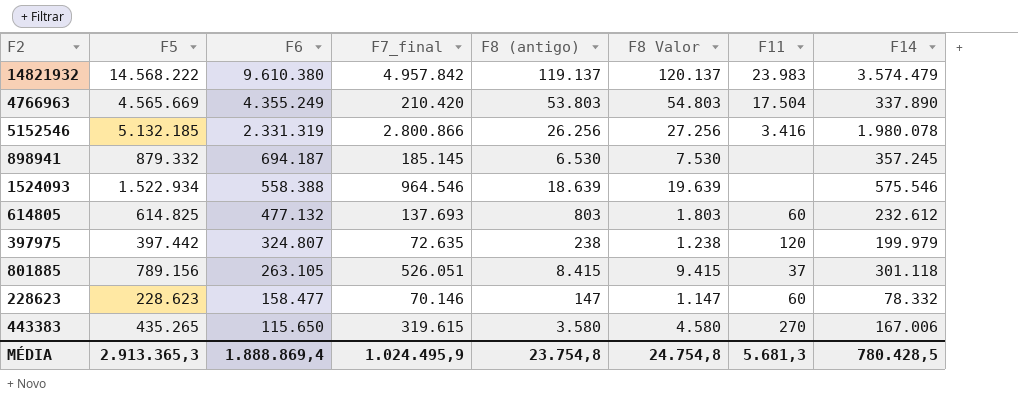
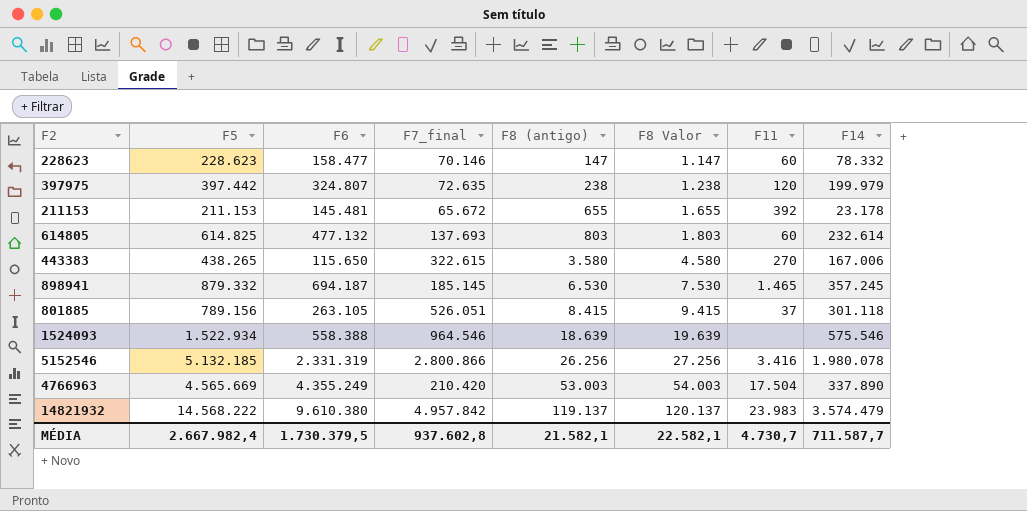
row order: F6 descending -> F8 (antigo) ascending
row 211153: none -> 211.153 | 145.481 | 65.672 | 655 | 1.655 | 392 | 23.178
614805 | F14: 232.612 -> 232.614
443383 | F5: 435.265 -> 438.265
443383 | F7_final: 319.615 -> 322.615
898941 | F11: none -> 1.465
4766963 | F8 (antigo): 53.803 -> 53.003
4766963 | F8 Valor: 54.803 -> 54.003
MÉDIA | F5: 2.913.365,3 -> 2.667.982,4
MÉDIA | F6: 1.888.869,4 -> 1.730.379,5
MÉDIA | F7_final: 1.024.495,9 -> 937.602,8
MÉDIA | F8 (antigo): 23.754,8 -> 21.582,1
MÉDIA | F8 Valor: 24.754,8 -> 22.582,1
MÉDIA | F11: 5.681,3 -> 4.730,7
MÉDIA | F14: 780.428,5 -> 711.587,7

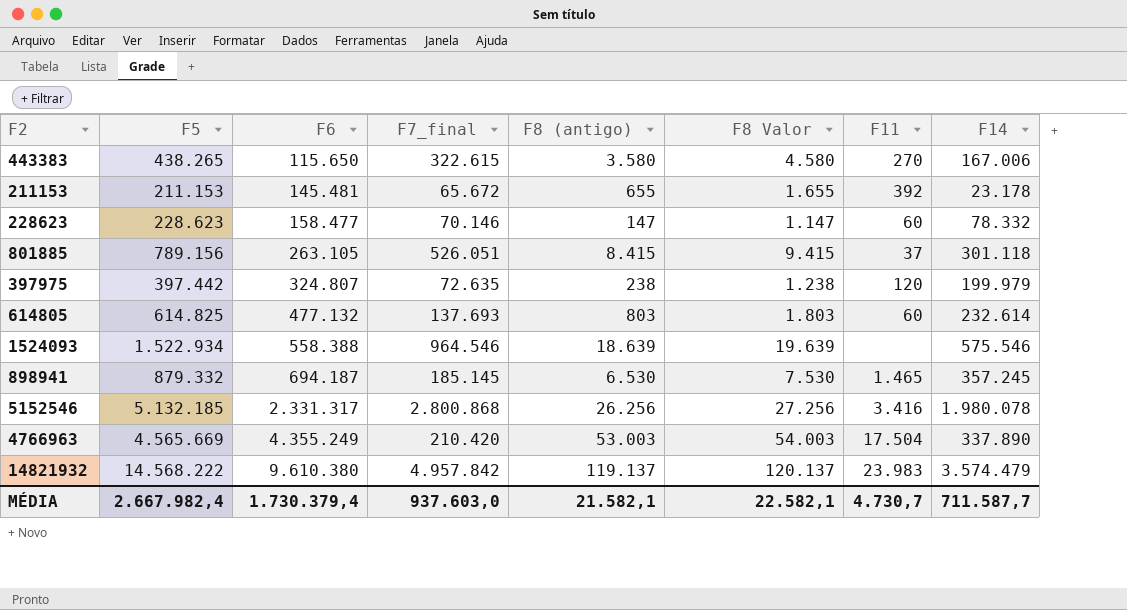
row order: F8 (antigo) ascending -> F6 ascending
5152546 | F6: 2.331.319 -> 2.331.317
5152546 | F7_final: 2.800.866 -> 2.800.868
MÉDIA | F6: 1.730.379,5 -> 1.730.379,4
MÉDIA | F7_final: 937.602,8 -> 937.603,0

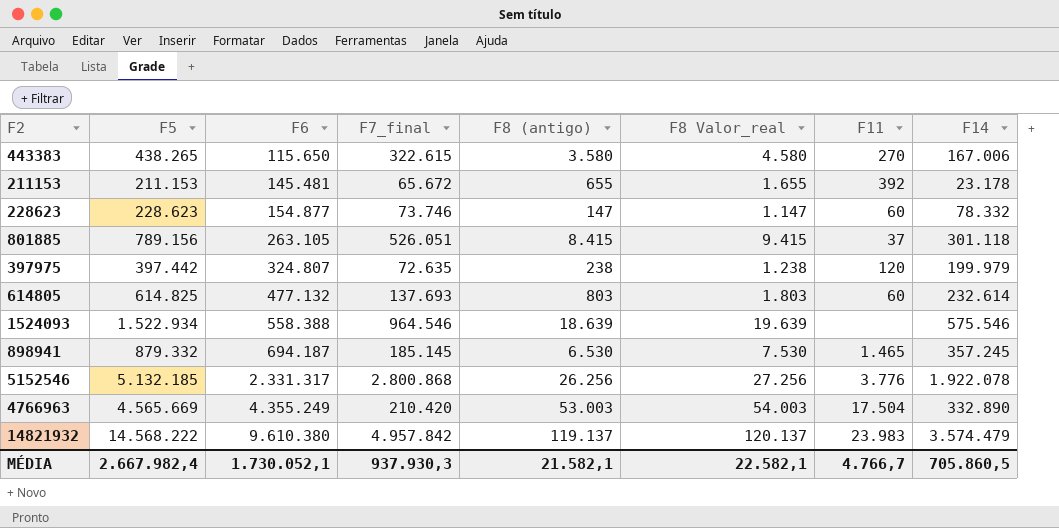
column name: F8 Valor -> F8 Valor_real
228623 | F6: 158.477 -> 154.877
228623 | F7_final: 70.146 -> 73.746
5152546 | F11: 3.416 -> 3.776
5152546 | F14: 1.980.078 -> 1.922.078
4766963 | F14: 337.890 -> 332.890
MÉDIA | F6: 1.730.379,4 -> 1.730.052,1
MÉDIA | F7_final: 937.603,0 -> 937.930,3
MÉDIA | F11: 4.730,7 -> 4.766,7
MÉDIA | F14: 711.587,7 -> 705.860,5

